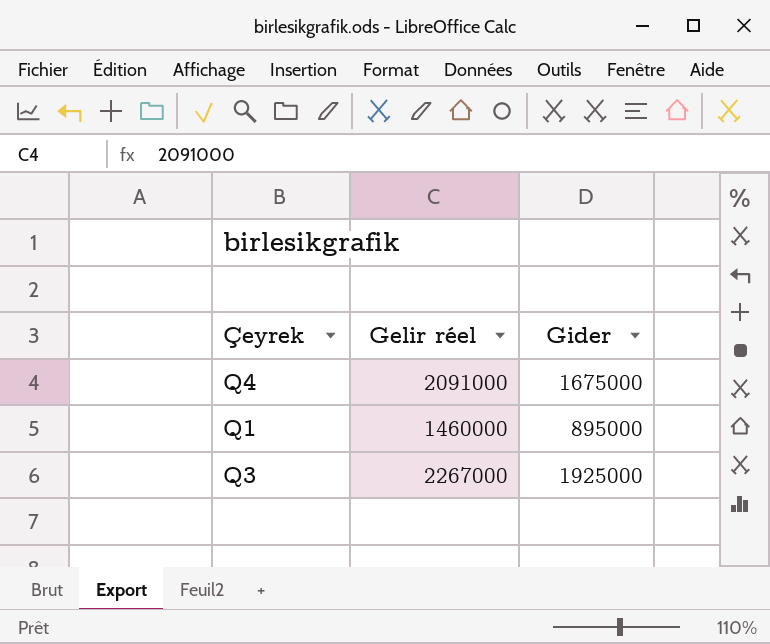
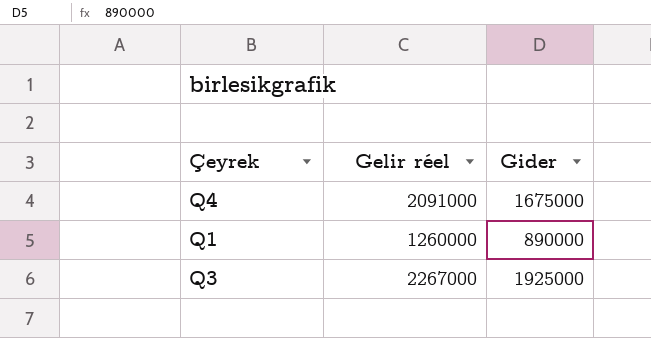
Q1 | Gelir réel: 1460000 -> 1260000
Q1 | Gider: 895000 -> 890000

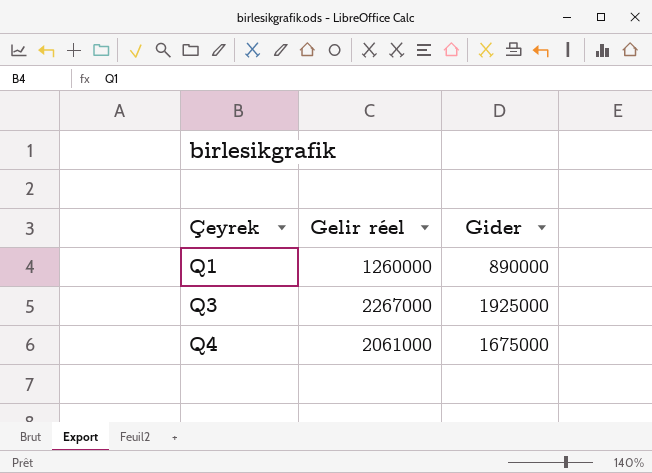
row order: none -> Çeyrek ascending
Q4 | Gelir réel: 2091000 -> 2061000

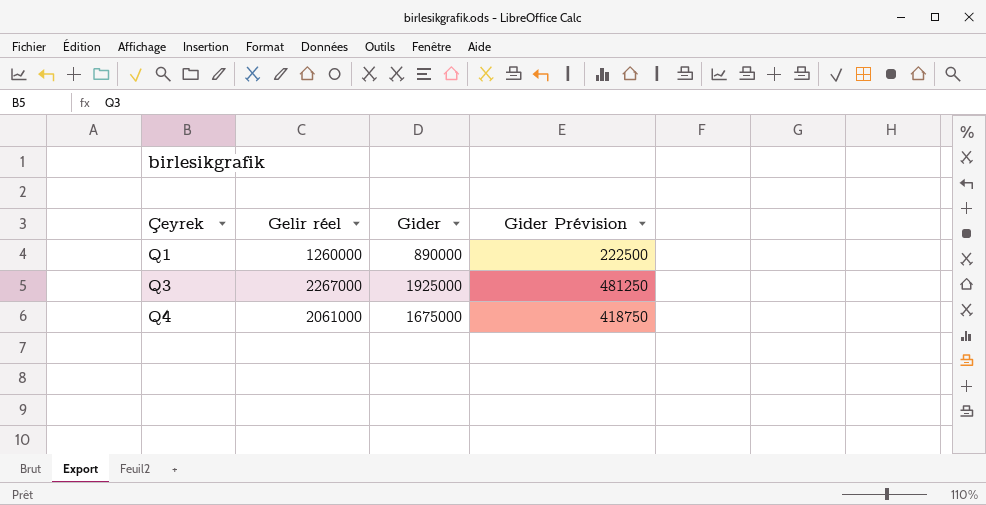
column Gider Prévision | formula: none -> [Gider] * 0,25

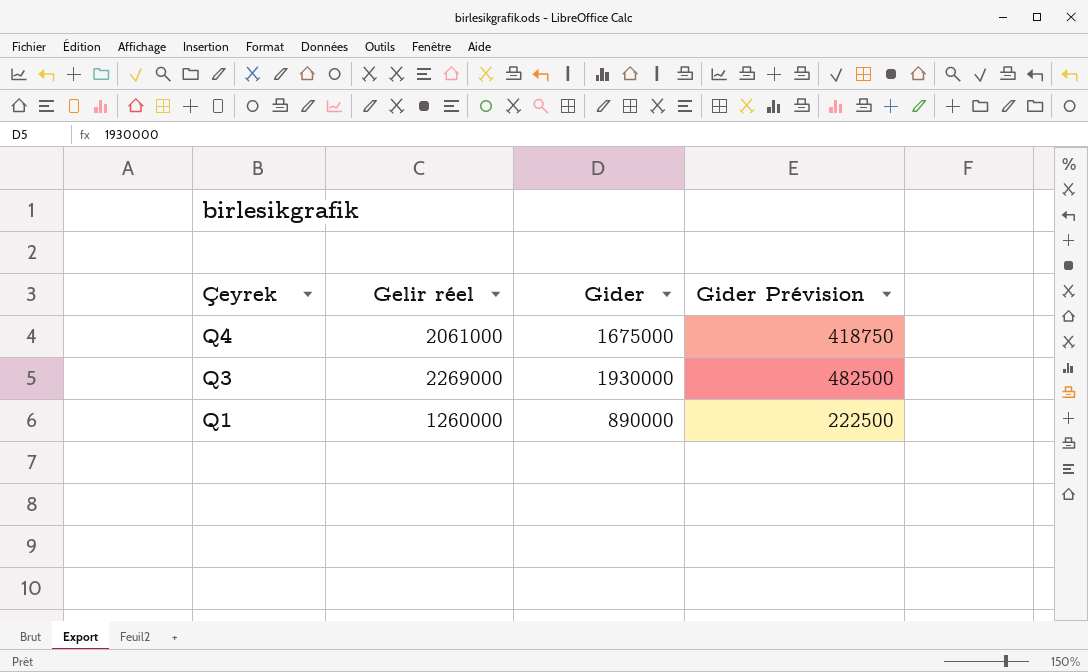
row order: Çeyrek ascending -> Çeyrek descending
Q3 | Gelir réel: 2267000 -> 2269000
Q3 | Gider: 1925000 -> 1930000
Q3 | Gider Prévision: 481250 -> 482500

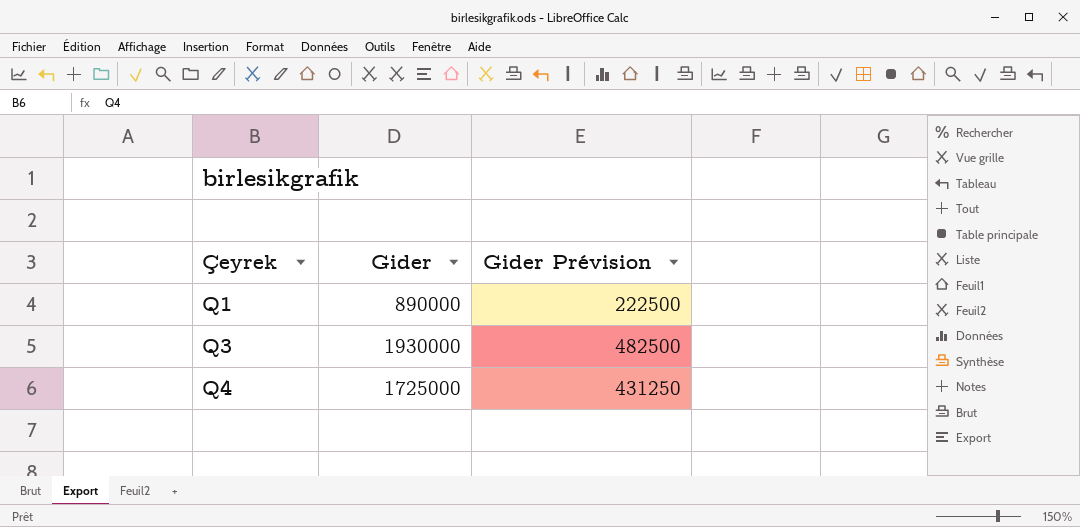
row order: Çeyrek descending -> Çeyrek ascending
column Gelir réel | position: 2 -> none
Q4 | Gider: 1675000 -> 1725000
Q4 | Gider Prévision: 418750 -> 431250

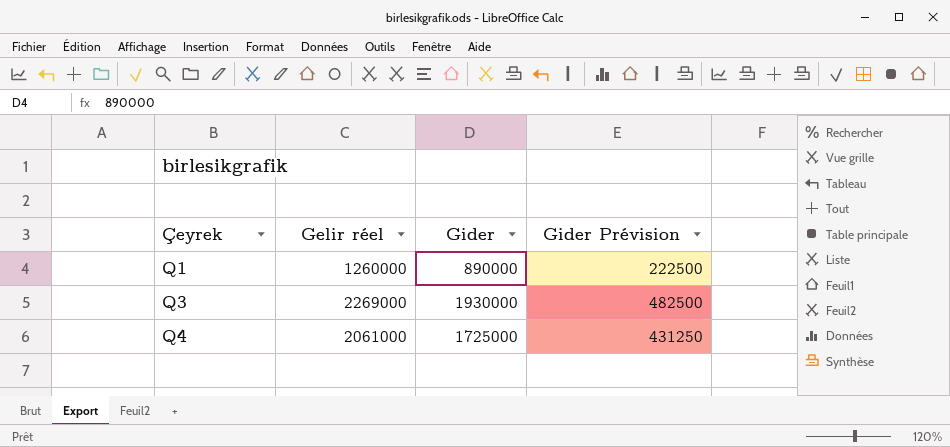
column Gelir réel | position: none -> 2

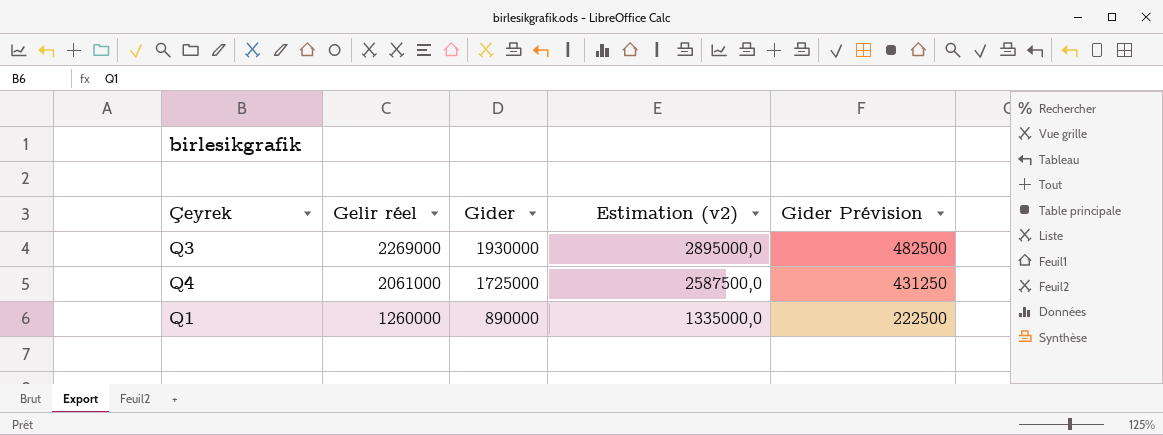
row order: Çeyrek ascending -> Gelir réel descending
column Estimation (v2) | formula: none -> [Gider] * 1,5

